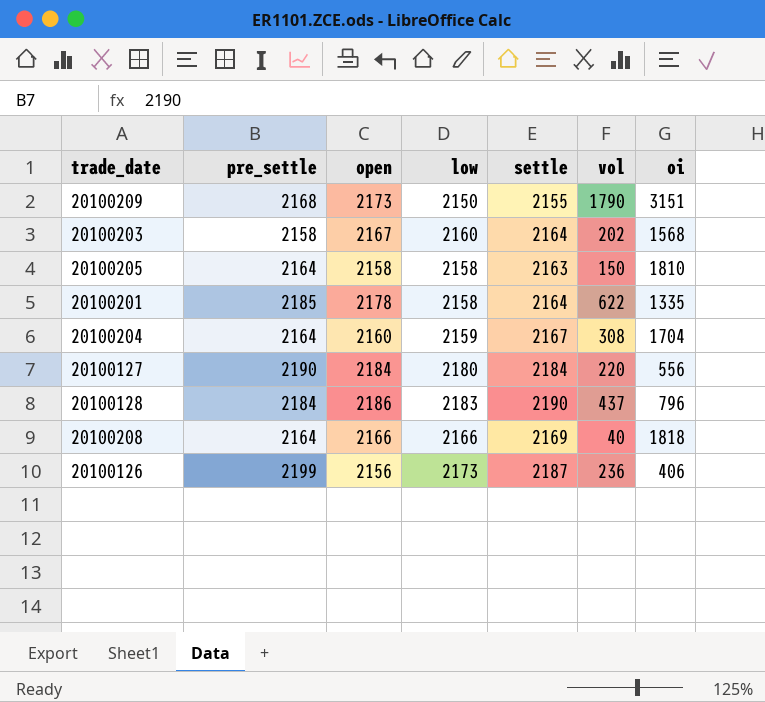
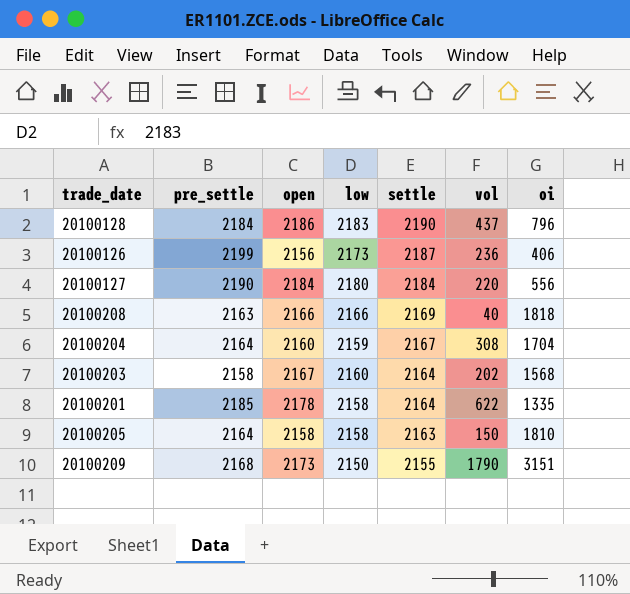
row order: none -> settle descending
20100208 | pre_settle: 2164 -> 2163

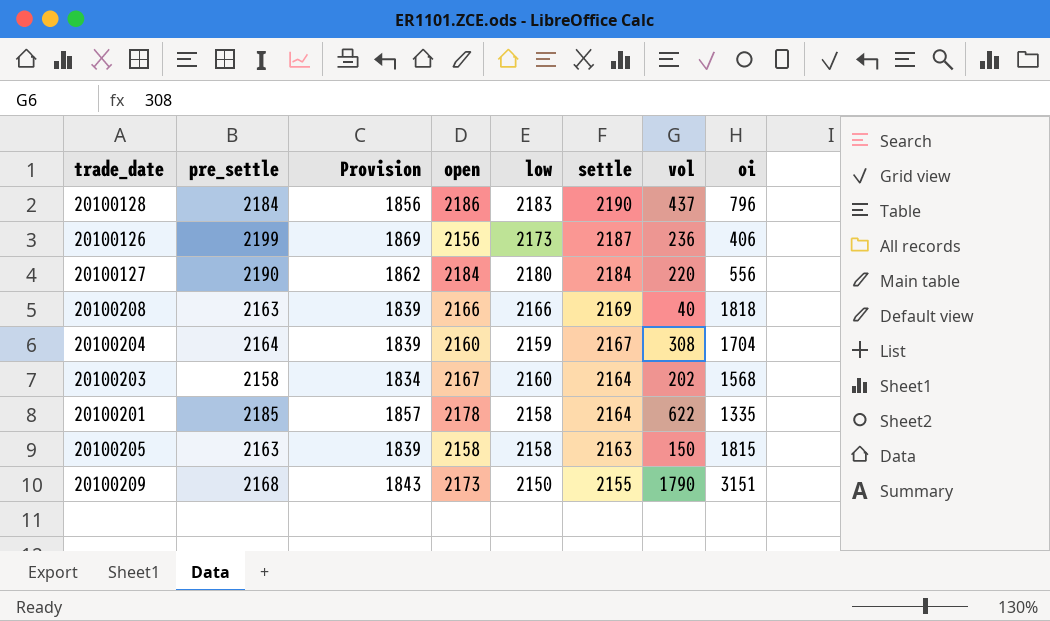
column Provision | formula: none -> [pre_settle] * 0.85
20100205 | pre_settle: 2164 -> 2163
20100205 | oi: 1810 -> 1815

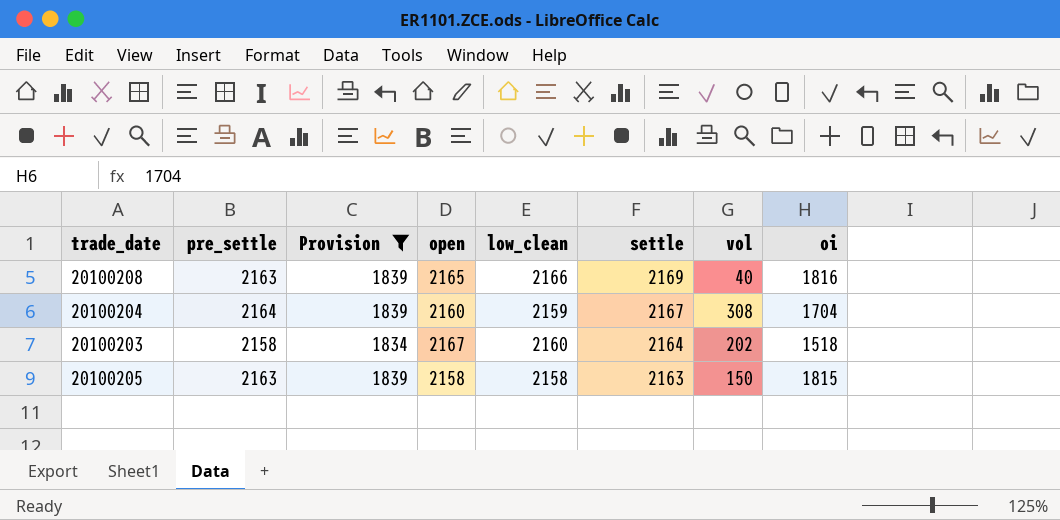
filter: none -> Provision <= 1839
column name: low -> low_clean
20100208 | open: 2166 -> 2165
20100208 | oi: 1818 -> 1816
20100203 | oi: 1568 -> 1518

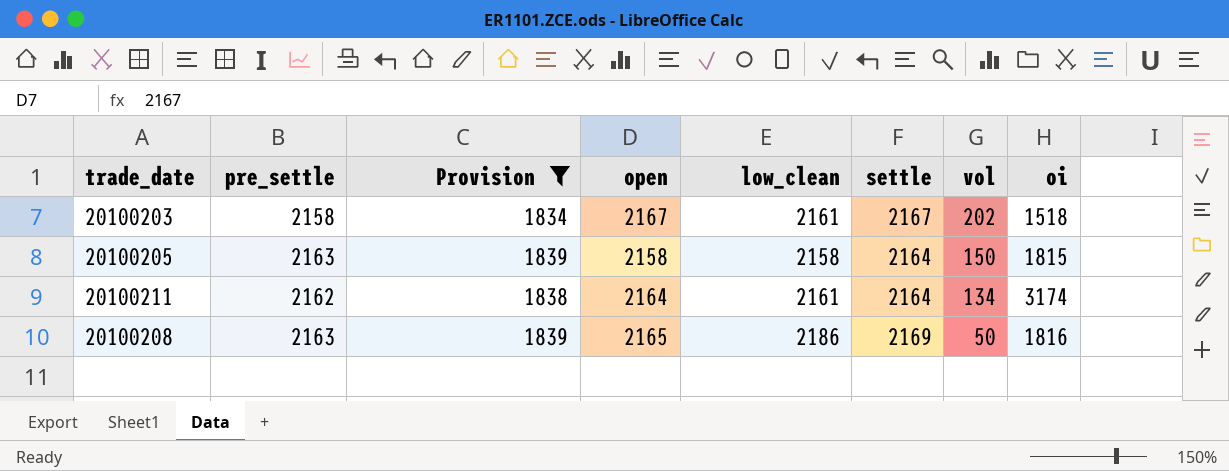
row order: settle descending -> vol descending
row 20100204: 2164 | 1839 | 2160 | 2159 | 2167 | 308 | 1704 -> none
20100203 | low_clean: 2160 -> 2161
20100203 | settle: 2164 -> 2167
20100205 | settle: 2163 -> 2164
row 20100211: none -> 2162 | 1838 | 2164 | 2161 | 2164 | 134 | 3174
20100208 | low_clean: 2166 -> 2186
20100208 | vol: 40 -> 50

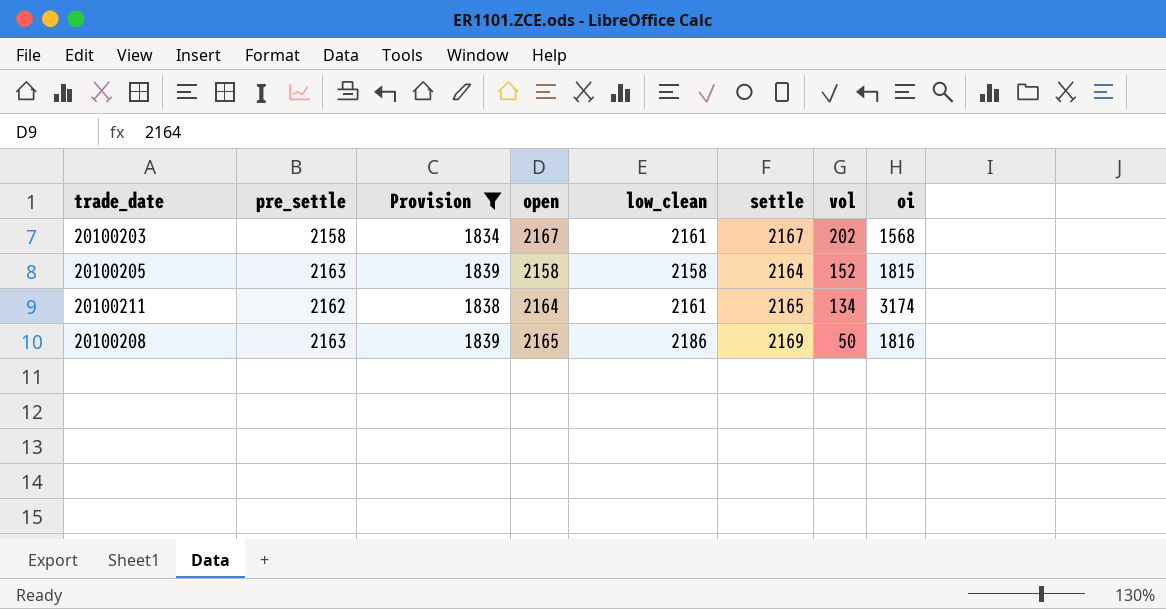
20100203 | oi: 1518 -> 1568
20100205 | vol: 150 -> 152
20100211 | settle: 2164 -> 2165

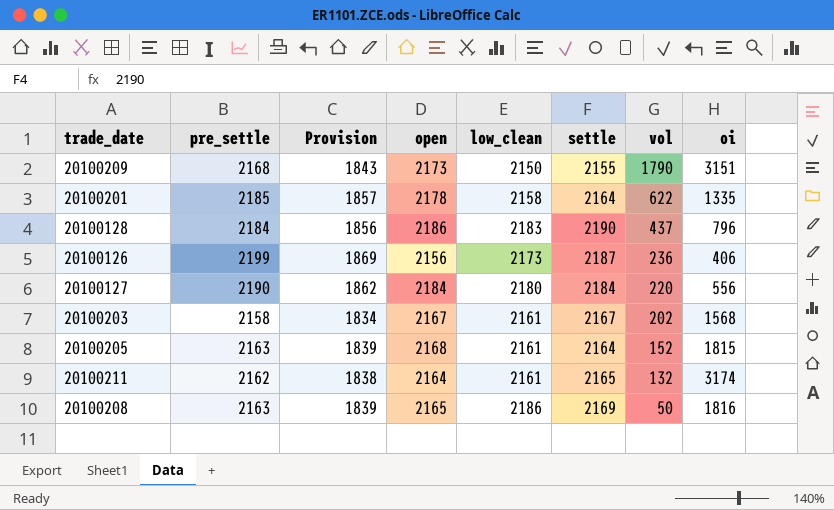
filter: Provision <= 1839 -> none
20100205 | open: 2158 -> 2168
20100205 | low_clean: 2158 -> 2161
20100211 | vol: 134 -> 132

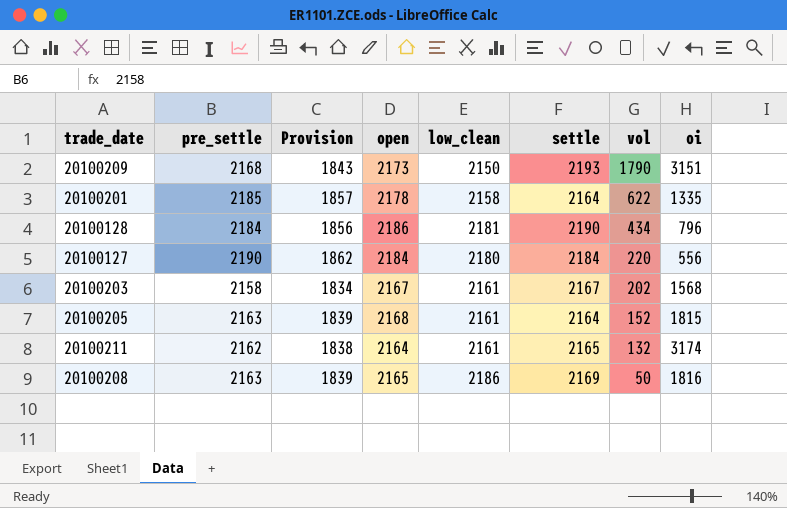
row 20100126: 2199 | 1869 | 2156 | 2173 | 2187 | 236 | 406 -> none
20100209 | settle: 2155 -> 2193
20100128 | low_clean: 2183 -> 2181
20100128 | vol: 437 -> 434

